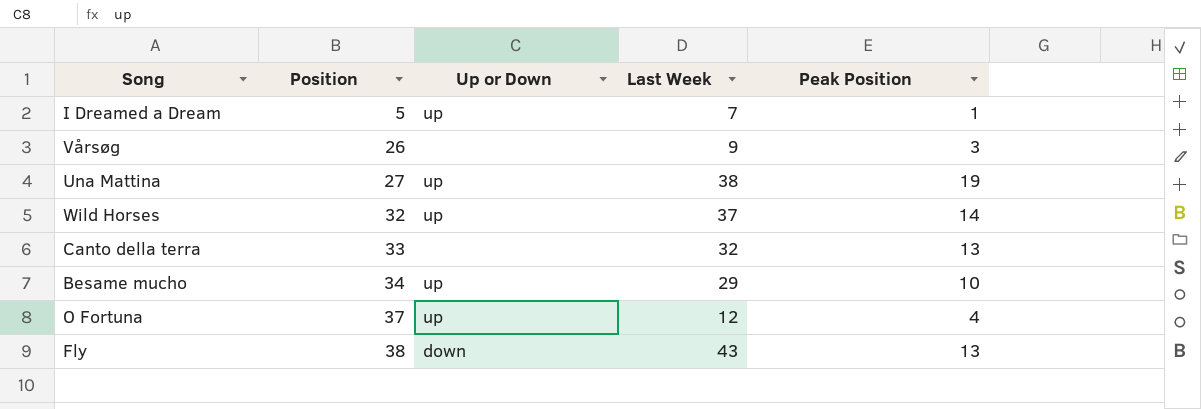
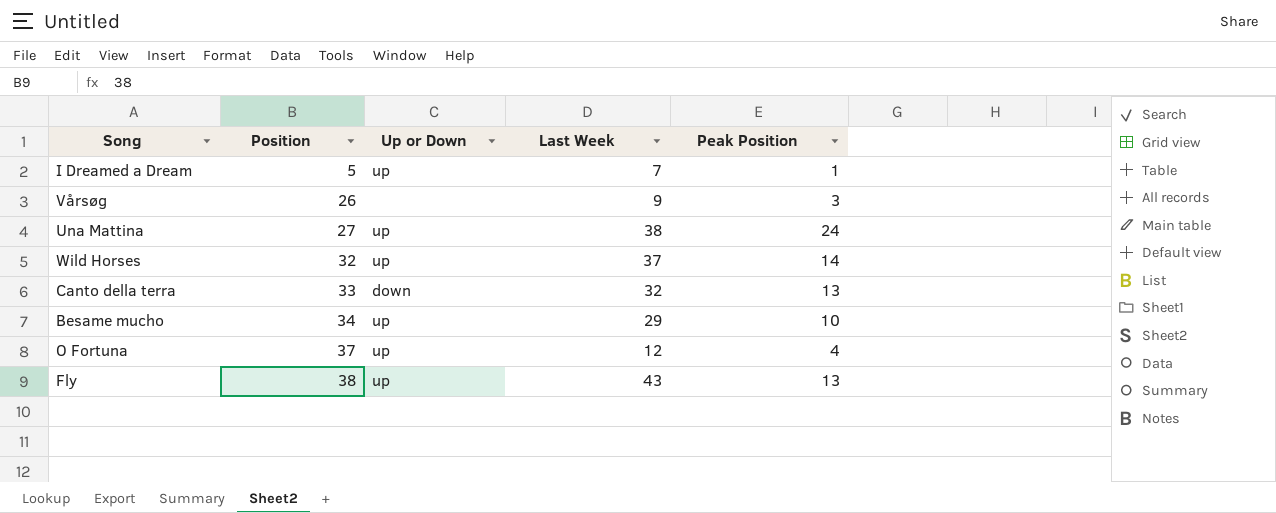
Una Mattina | Peak Position: 19 -> 24
Canto della terra | Up or Down: none -> down
Fly | Up or Down: down -> up

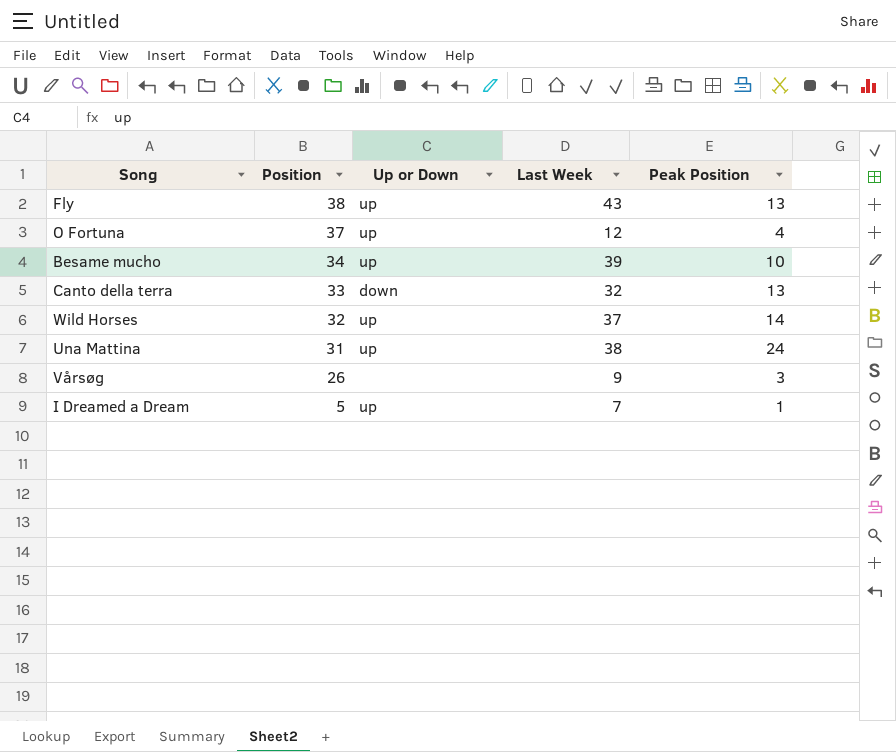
row order: Position ascending -> Position descending
Besame mucho | Last Week: 29 -> 39
Una Mattina | Position: 27 -> 31

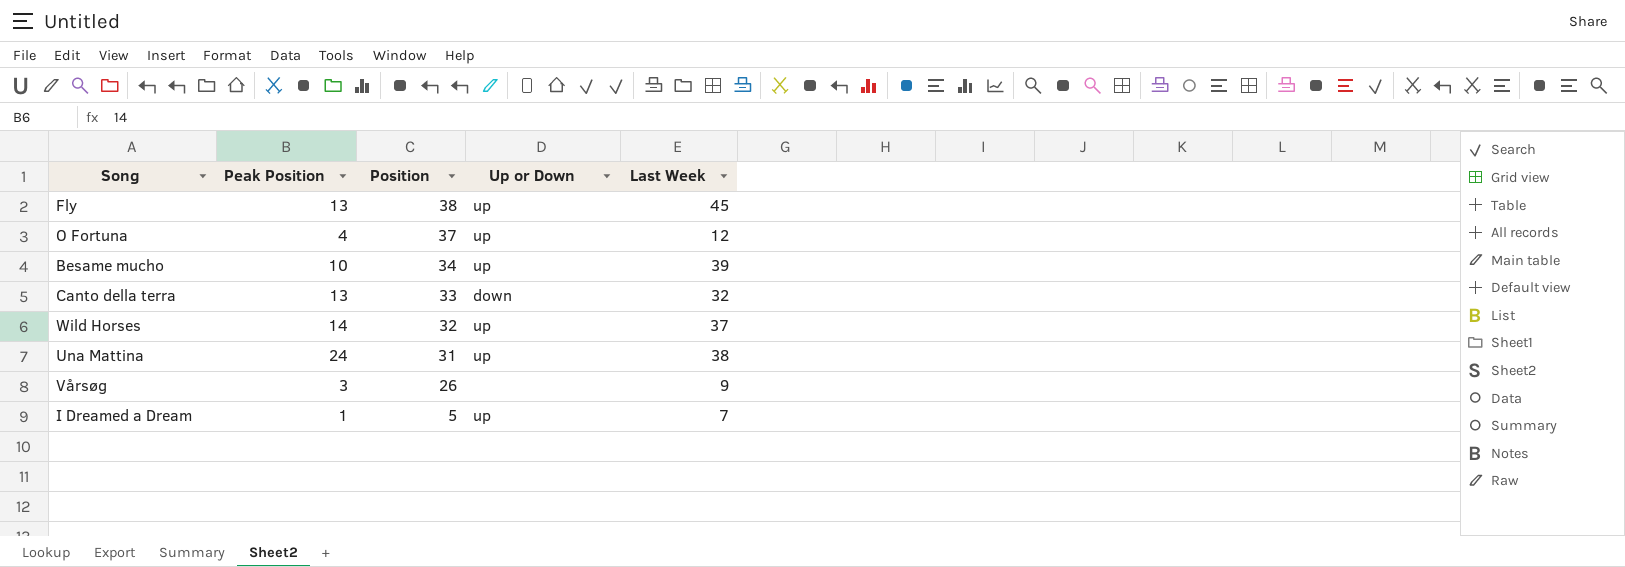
column Peak Position | position: 5 -> 2
Fly | Last Week: 43 -> 45

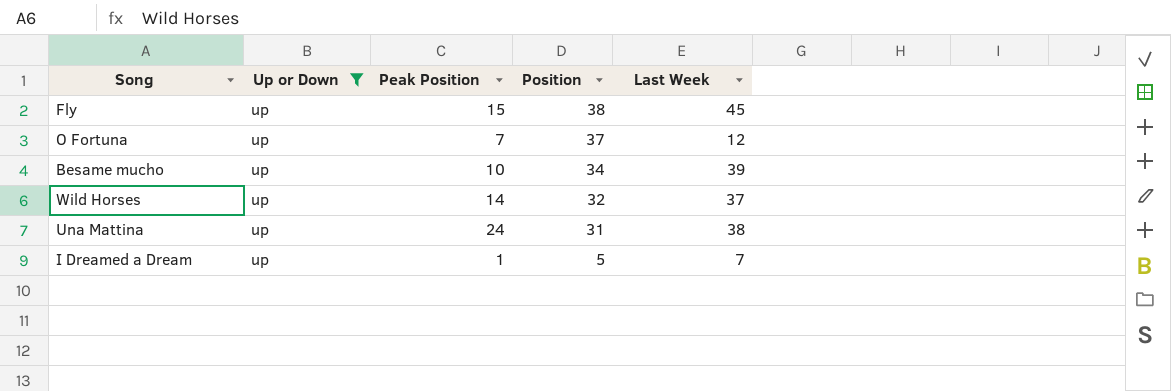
filter: none -> Up or Down = up
column Up or Down | position: 4 -> 2
Fly | Peak Position: 13 -> 15
O Fortuna | Peak Position: 4 -> 7

